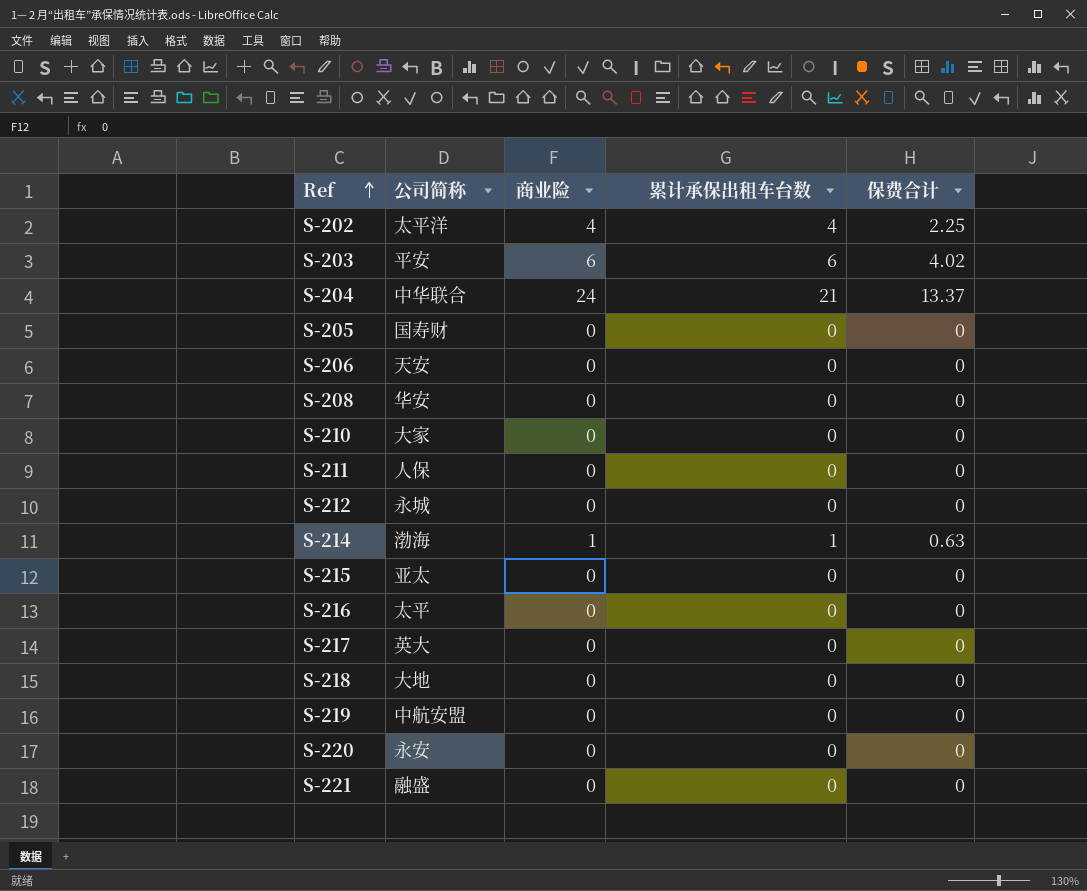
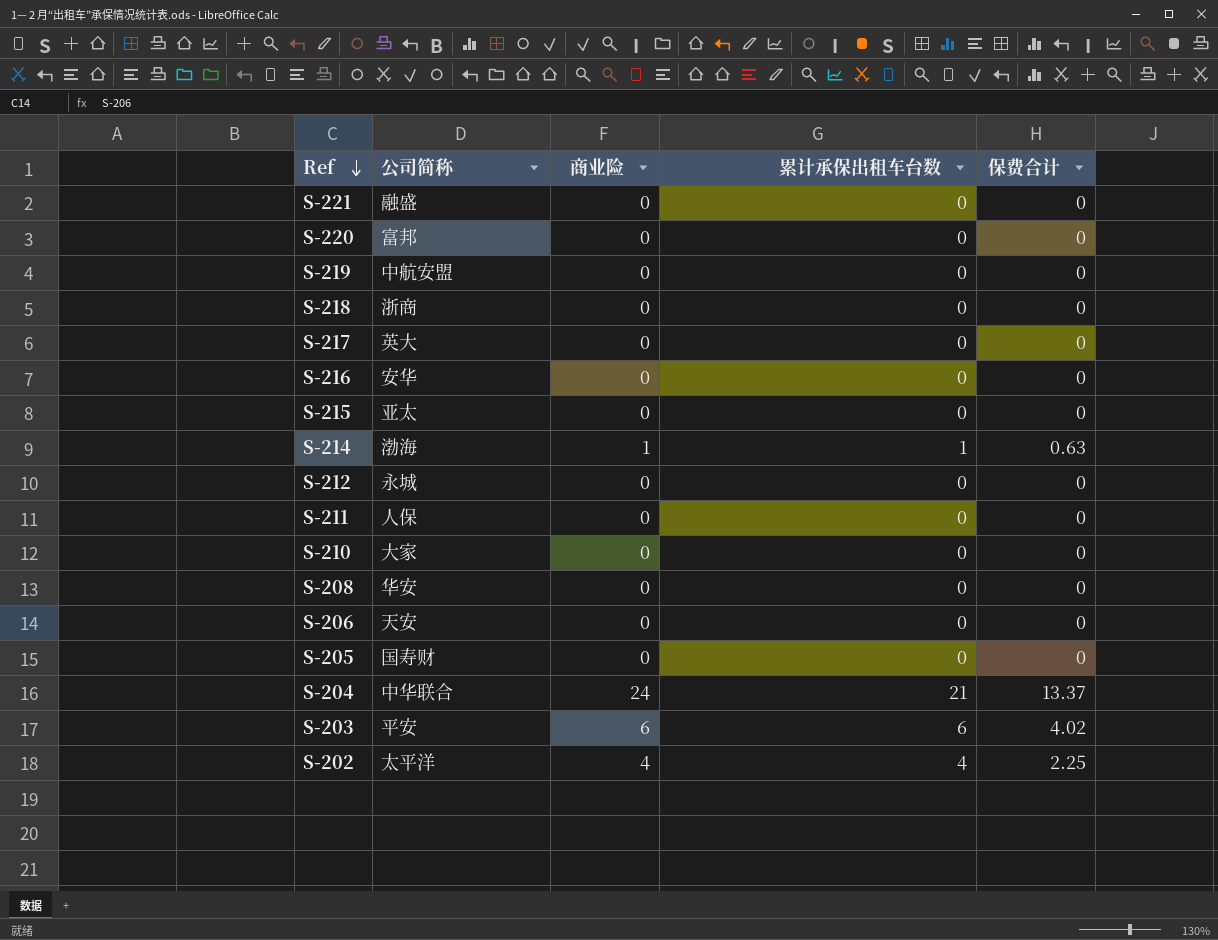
row order: Ref ascending -> Ref descending
S-220 | 公司简称: 永安 -> 富邦
S-218 | 公司简称: 大地 -> 浙商
S-216 | 公司简称: 太平 -> 安华

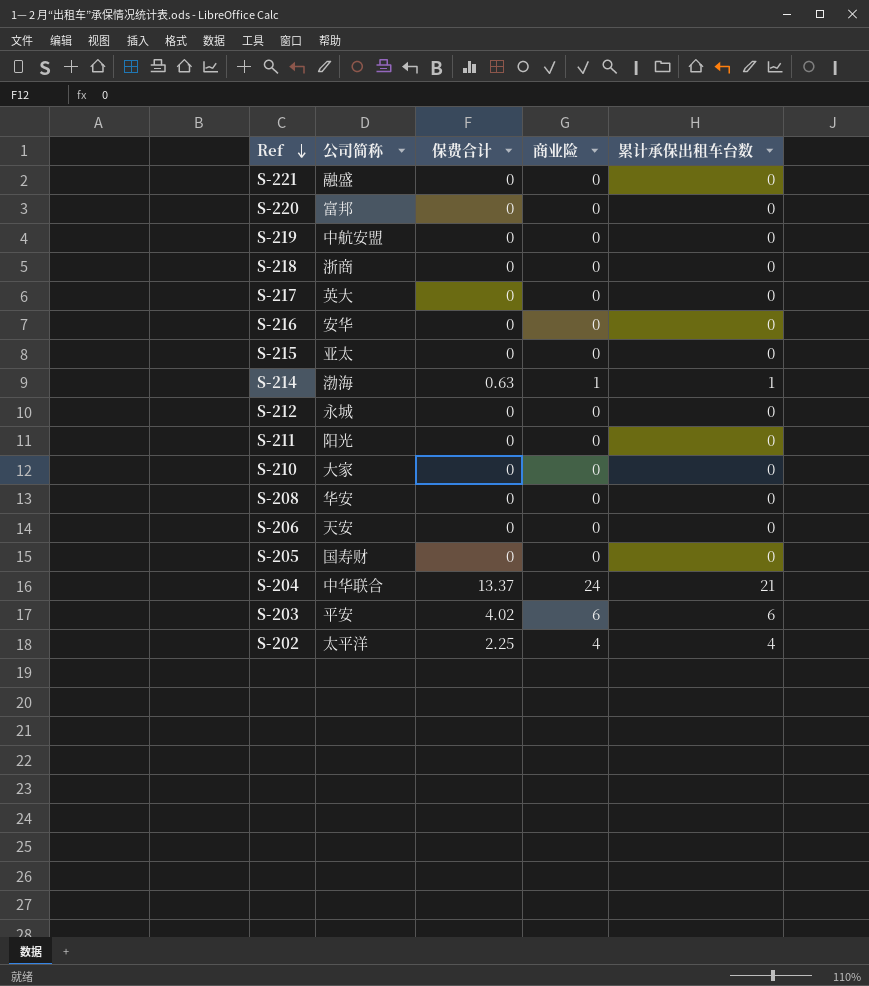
column 保费合计 | position: 5 -> 3
S-211 | 公司简称: 人保 -> 阳光

